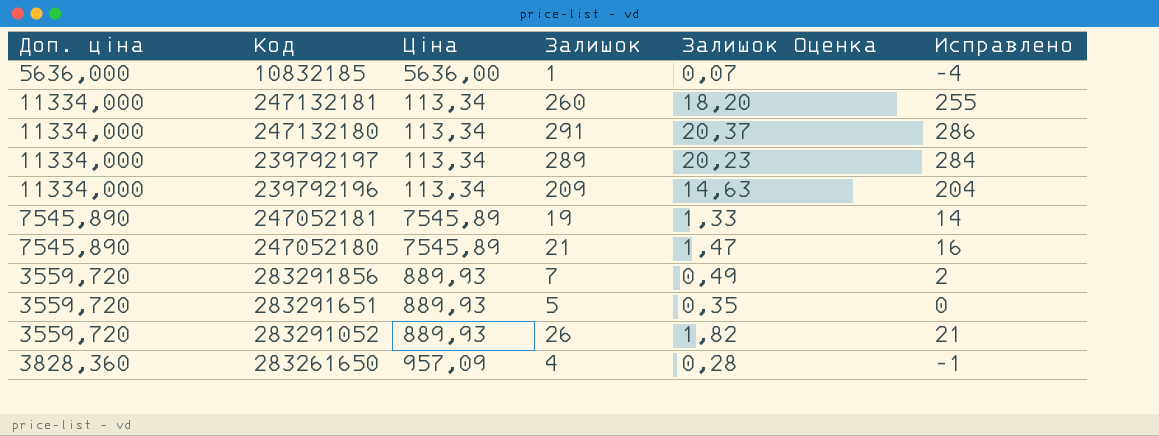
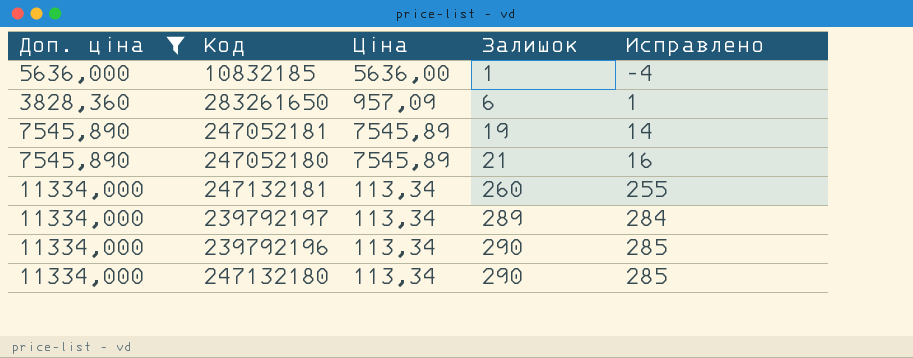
filter: none -> Доп. ціна != 3559,720
row order: none -> Залишок ascending
column Залишок Оценка | formula: [Залишок] * 0,07 -> none
283261650 | Залишок: 4 -> 6
283261650 | Исправлено: -1 -> 1
239792196 | Залишок: 209 -> 290
239792196 | Исправлено: 204 -> 285
247132180 | Залишок: 291 -> 290
247132180 | Исправлено: 286 -> 285

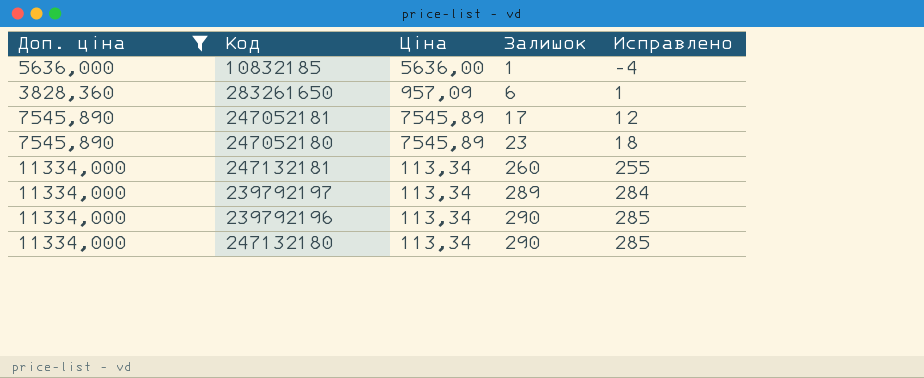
247052181 | Залишок: 19 -> 17
247052181 | Исправлено: 14 -> 12
247052180 | Залишок: 21 -> 23
247052180 | Исправлено: 16 -> 18

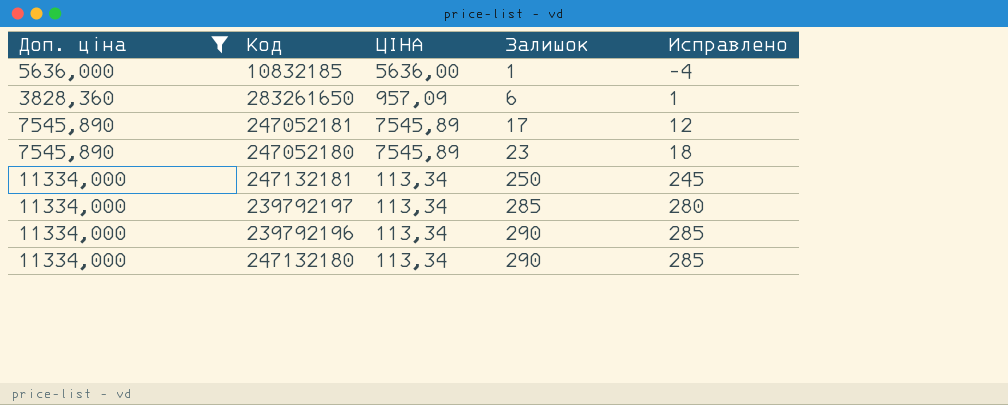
column name: Ціна -> ЦІНА
247132181 | Залишок: 260 -> 250
247132181 | Исправлено: 255 -> 245
239792197 | Залишок: 289 -> 285
239792197 | Исправлено: 284 -> 280

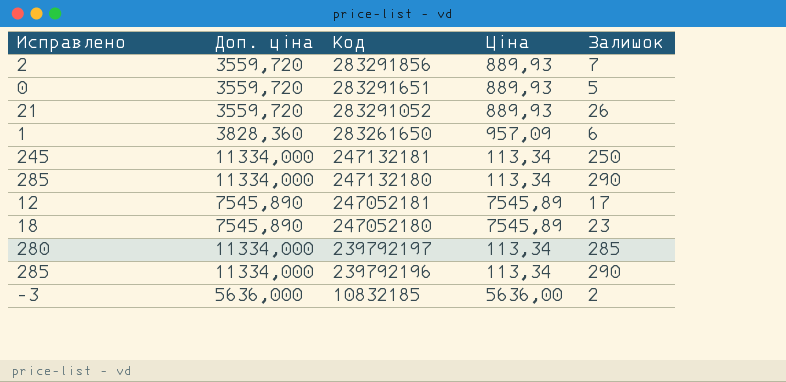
filter: Доп. ціна != 3559,720 -> none
row order: Залишок ascending -> Код descending
column Исправлено | position: 5 -> 1
column name: ЦІНА -> Ціна
10832185 | Исправлено: -4 -> -3
10832185 | Залишок: 1 -> 2

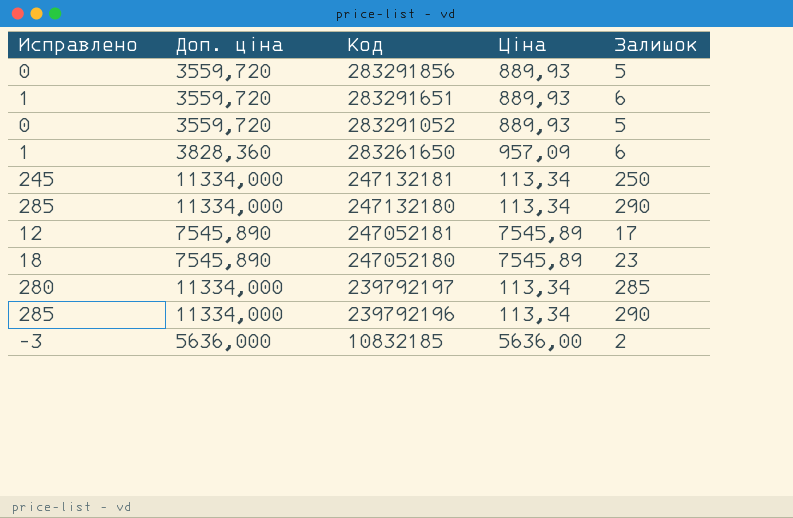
283291856 | Исправлено: 2 -> 0
283291856 | Залишок: 7 -> 5
283291651 | Исправлено: 0 -> 1
283291651 | Залишок: 5 -> 6
283291052 | Исправлено: 21 -> 0
283291052 | Залишок: 26 -> 5

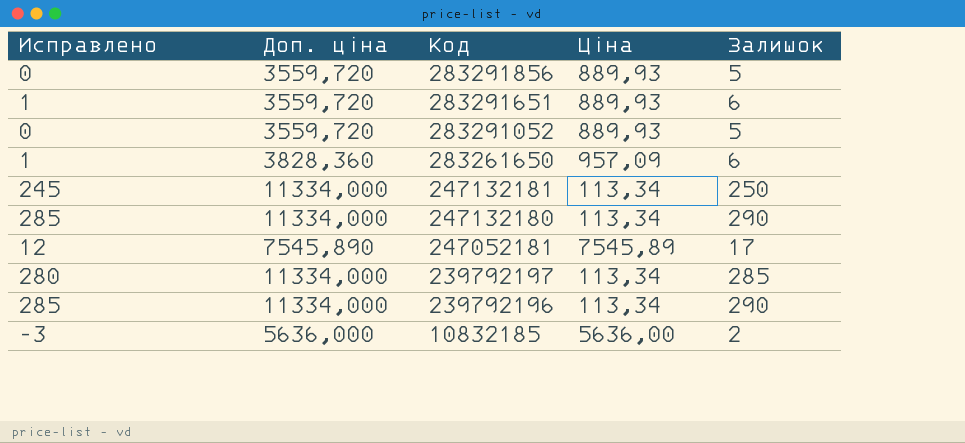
row 247052180: 18 | 7545,890 | 7545,89 | 23 -> none

